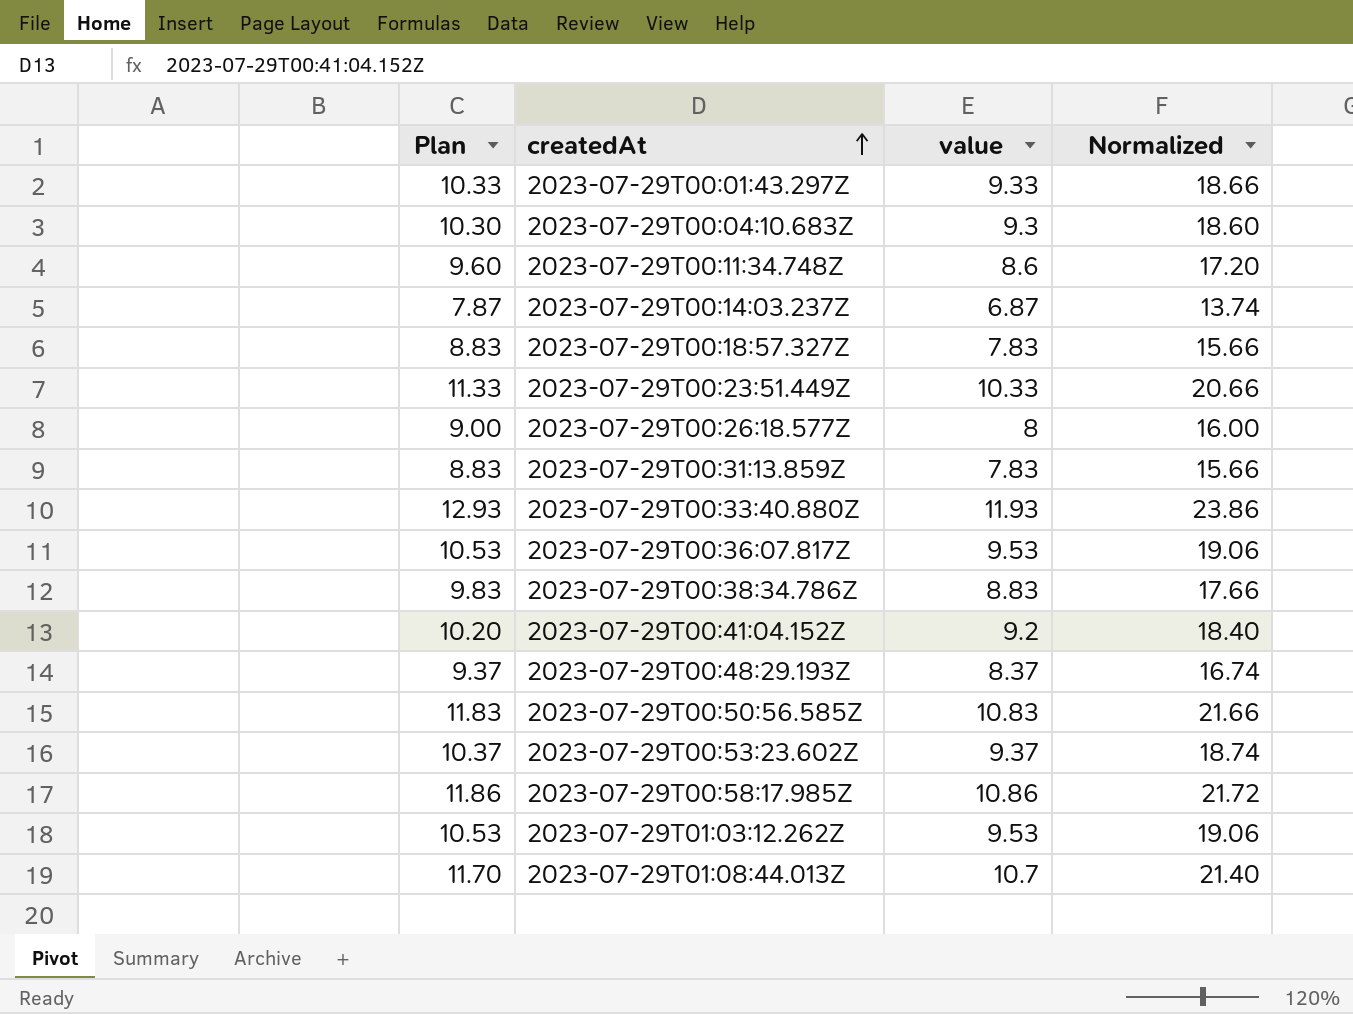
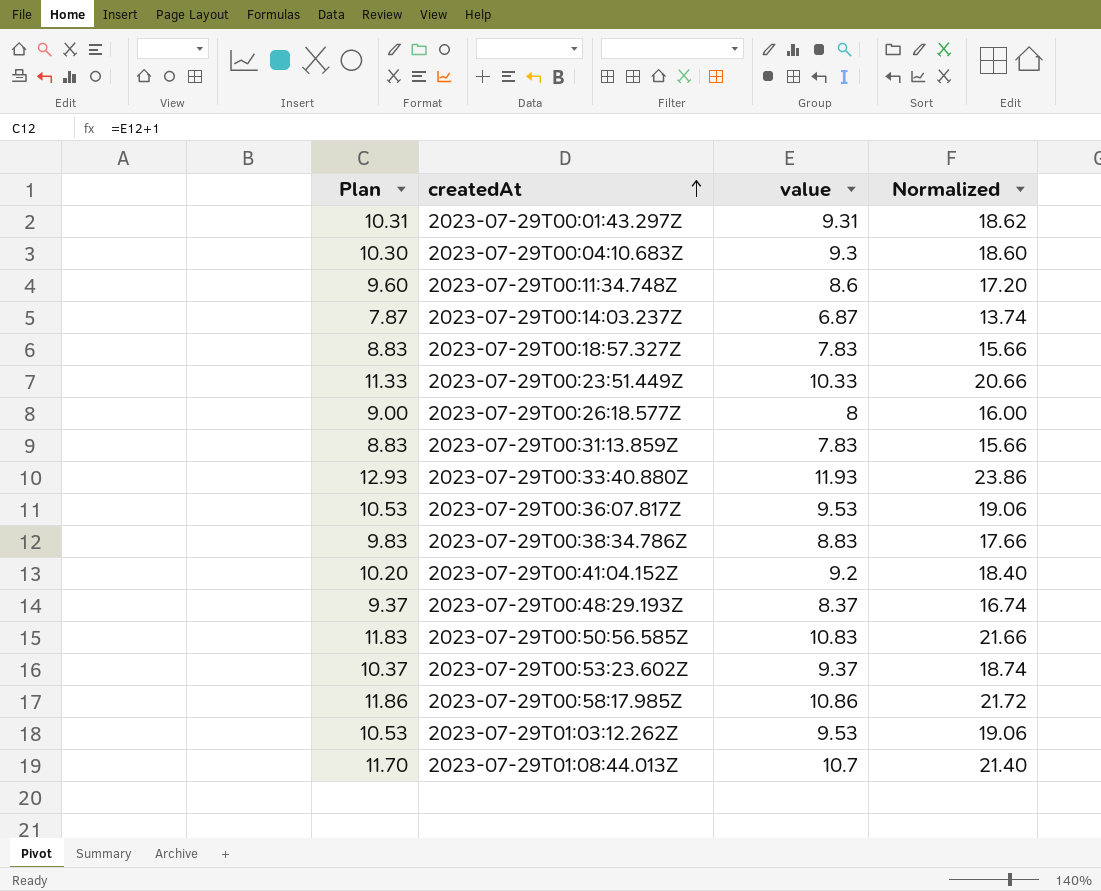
2023-07-29T00:01:43.297Z | Plan: 10.33 -> 10.31
2023-07-29T00:01:43.297Z | value: 9.33 -> 9.31
2023-07-29T00:01:43.297Z | Normalized: 18.66 -> 18.62

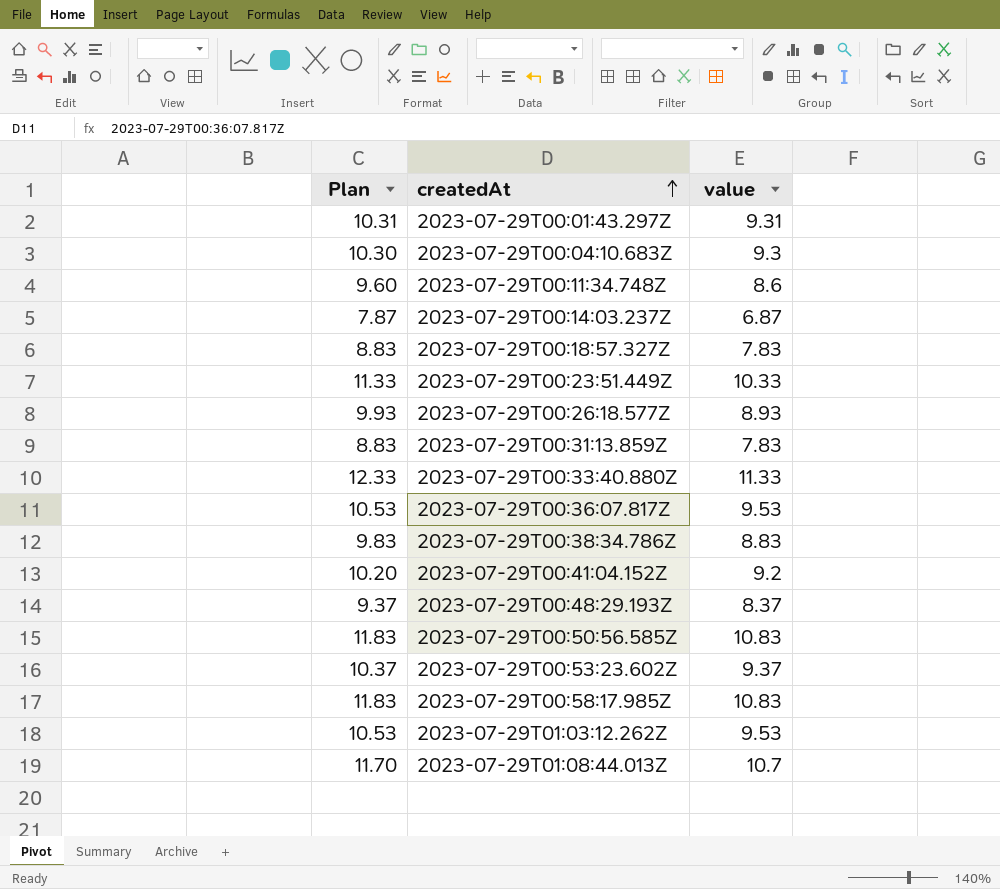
column Normalized | formula: [value] * 2 -> none
2023-07-29T00:26:18.577Z | Plan: 9.00 -> 9.93
2023-07-29T00:26:18.577Z | value: 8 -> 8.93
2023-07-29T00:33:40.880Z | Plan: 12.93 -> 12.33
2023-07-29T00:33:40.880Z | value: 11.93 -> 11.33
2023-07-29T00:58:17.985Z | Plan: 11.86 -> 11.83
2023-07-29T00:58:17.985Z | value: 10.86 -> 10.83

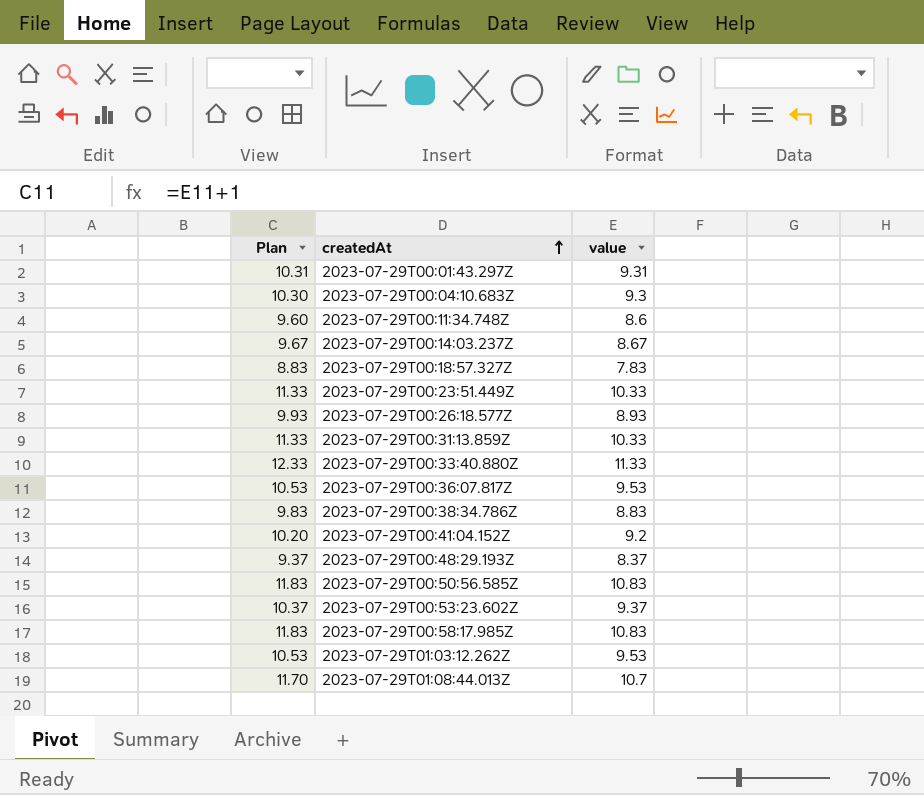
2023-07-29T00:14:03.237Z | Plan: 7.87 -> 9.67
2023-07-29T00:14:03.237Z | value: 6.87 -> 8.67
2023-07-29T00:31:13.859Z | Plan: 8.83 -> 11.33
2023-07-29T00:31:13.859Z | value: 7.83 -> 10.33

